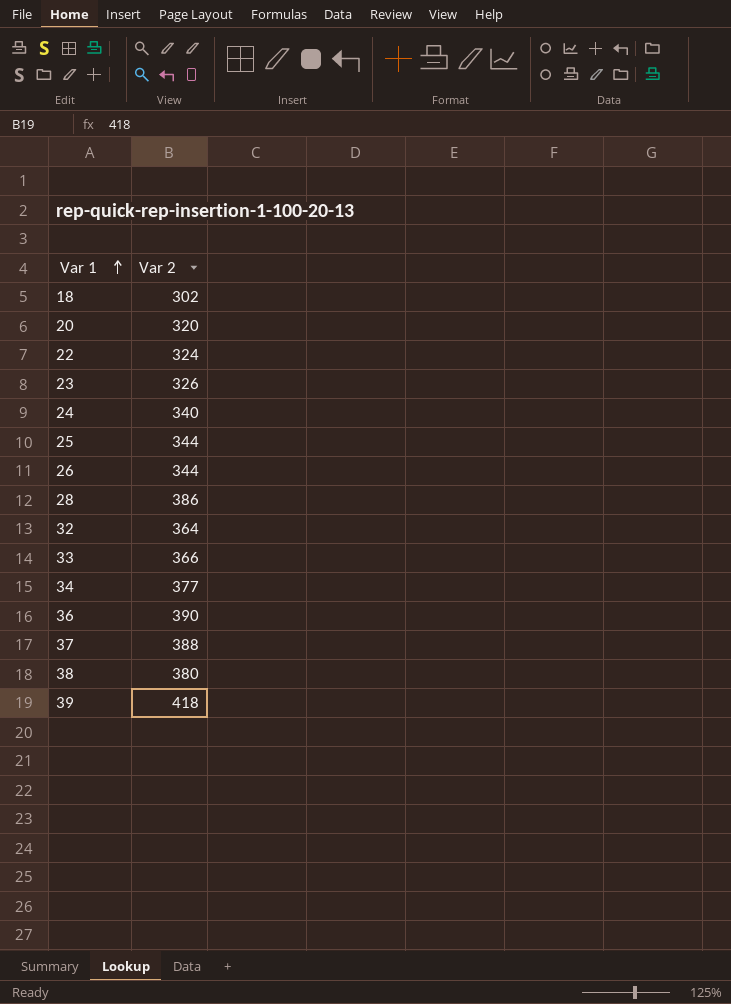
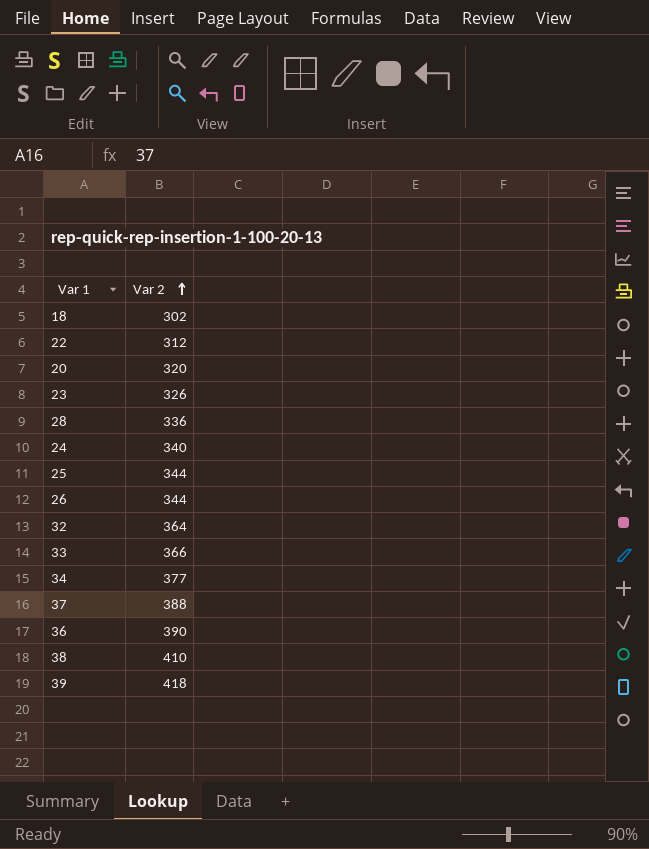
row order: Var 1 ascending -> Var 2 ascending
22 | Var 2: 324 -> 312
28 | Var 2: 386 -> 336
38 | Var 2: 380 -> 410

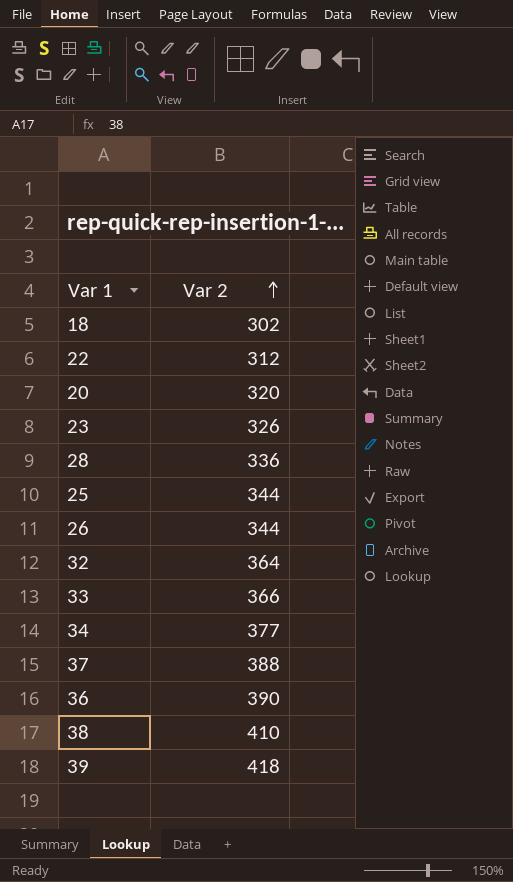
row 24: 340 -> none

